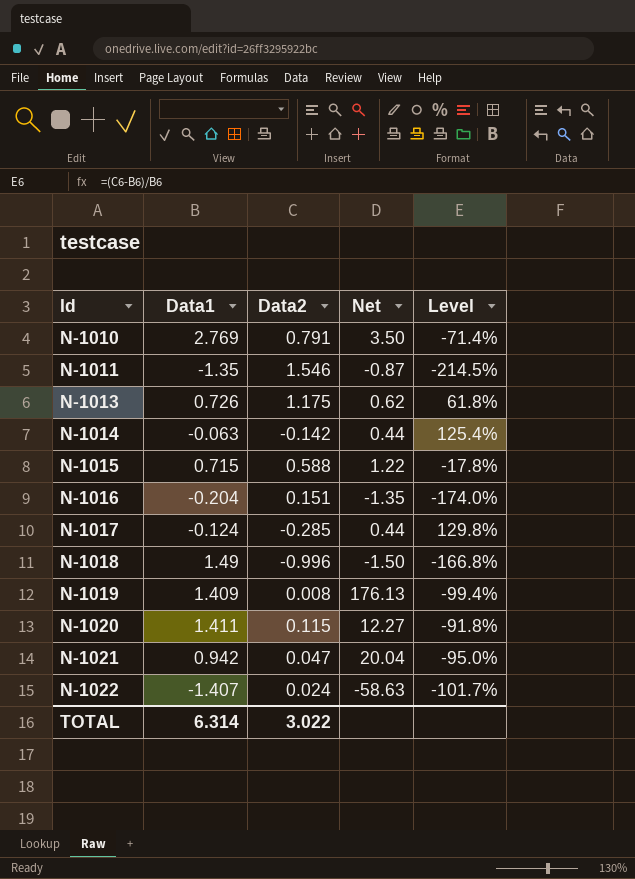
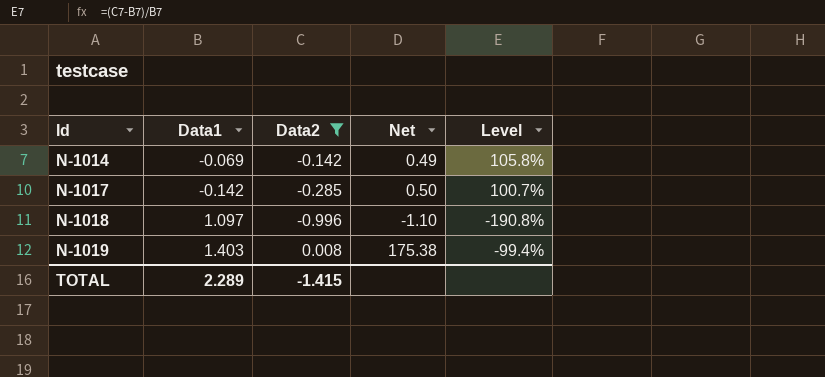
filter: none -> Data2 <= 0.008
N-1014 | Data1: -0.063 -> -0.069
N-1014 | Net: 0.44 -> 0.49
N-1014 | Level: 125.4% -> 105.8%
N-1017 | Data1: -0.124 -> -0.142
N-1017 | Net: 0.44 -> 0.50
N-1017 | Level: 129.8% -> 100.7%
N-1018 | Data1: 1.49 -> 1.097
N-1018 | Net: -1.50 -> -1.10
N-1018 | Level: -166.8% -> -190.8%
N-1019 | Data1: 1.409 -> 1.403
N-1019 | Net: 176.13 -> 175.38
TOTAL | Data1: 6.314 -> 2.289
TOTAL | Data2: 3.022 -> -1.415

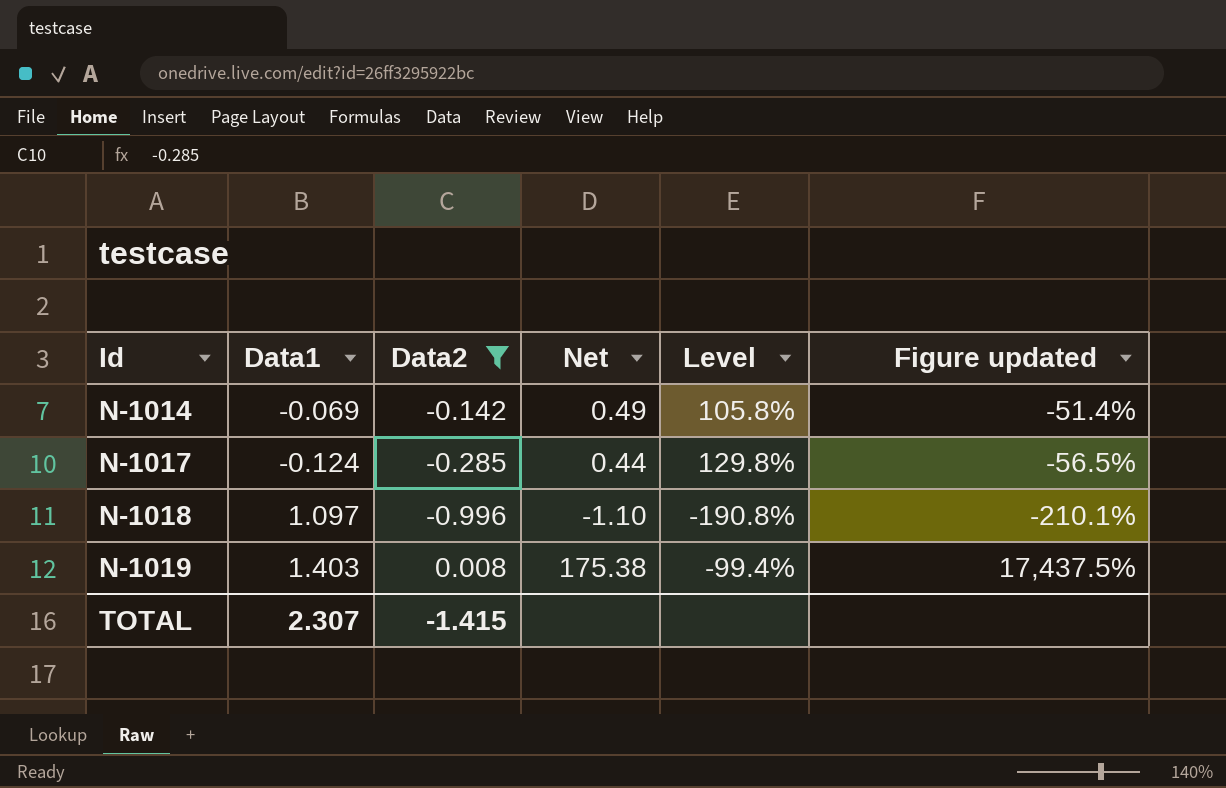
column Figure updated | formula: none -> ([Data1] - [Data2]) / [Data2]
N-1017 | Data1: -0.142 -> -0.124
N-1017 | Net: 0.50 -> 0.44
N-1017 | Level: 100.7% -> 129.8%
TOTAL | Data1: 2.289 -> 2.307

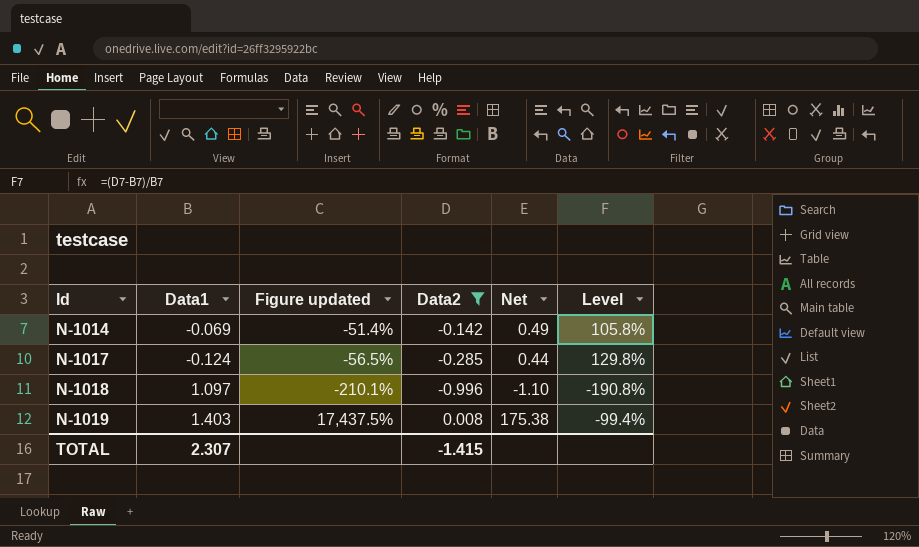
column Figure updated | position: 6 -> 3

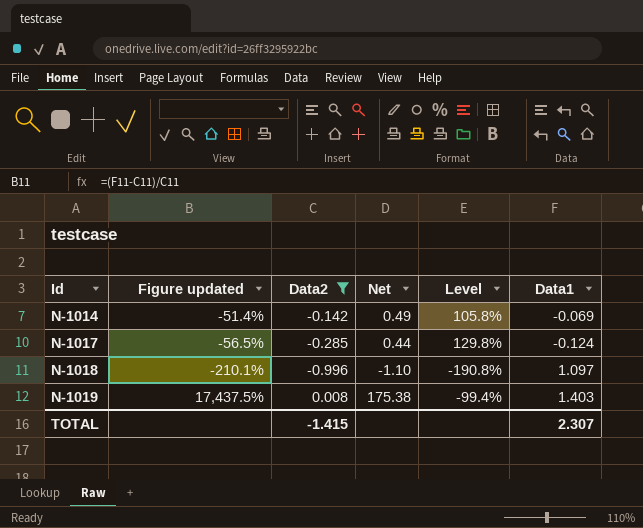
column Data1 | position: 2 -> 6

